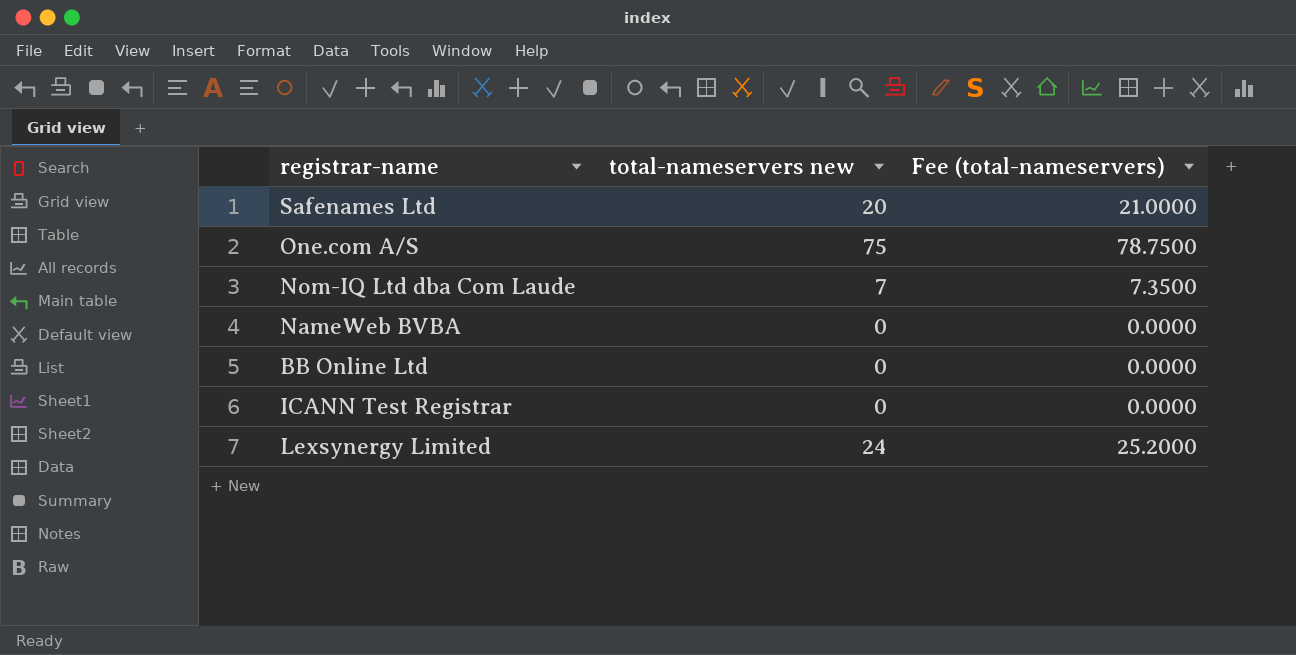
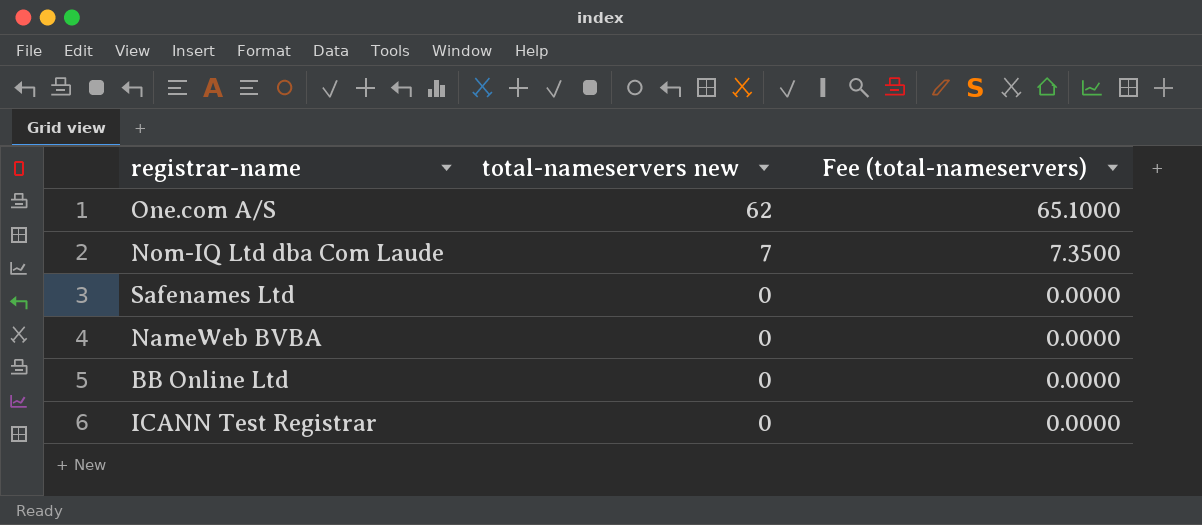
row order: none -> total-nameservers new descending
row Lexsynergy Limited: 24 | 25.2000 -> none
One.com A/S | total-nameservers new: 75 -> 62
One.com A/S | Fee (total-nameservers): 78.7500 -> 65.1000
Safenames Ltd | total-nameservers new: 20 -> 0
Safenames Ltd | Fee (total-nameservers): 21.0000 -> 0.0000

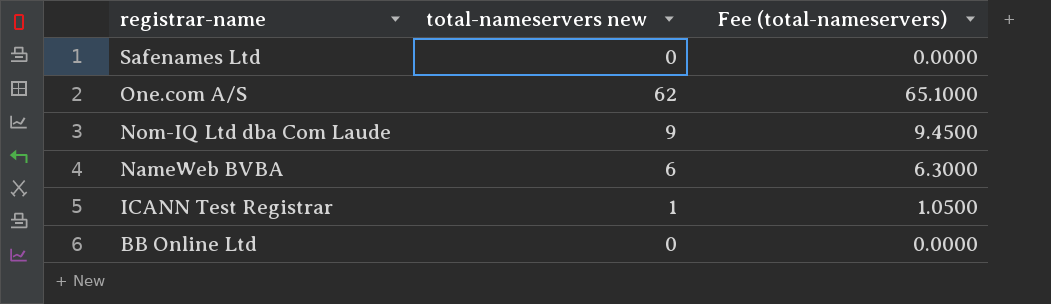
row order: total-nameservers new descending -> registrar-name descending
Nom-IQ Ltd dba Com Laude | total-nameservers new: 7 -> 9
Nom-IQ Ltd dba Com Laude | Fee (total-nameservers): 7.3500 -> 9.4500
NameWeb BVBA | total-nameservers new: 0 -> 6
NameWeb BVBA | Fee (total-nameservers): 0.0000 -> 6.3000
ICANN Test Registrar | total-nameservers new: 0 -> 1
ICANN Test Registrar | Fee (total-nameservers): 0.0000 -> 1.0500

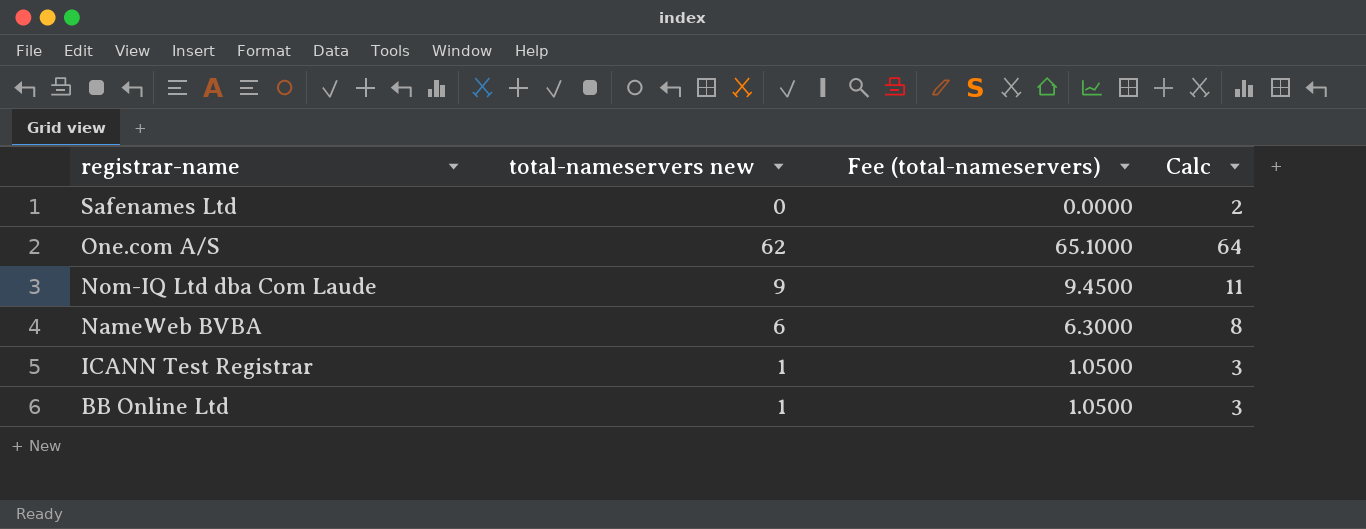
column Calc | formula: none -> [total-nameservers new] + 2
BB Online Ltd | total-nameservers new: 0 -> 1
BB Online Ltd | Fee (total-nameservers): 0.0000 -> 1.0500

